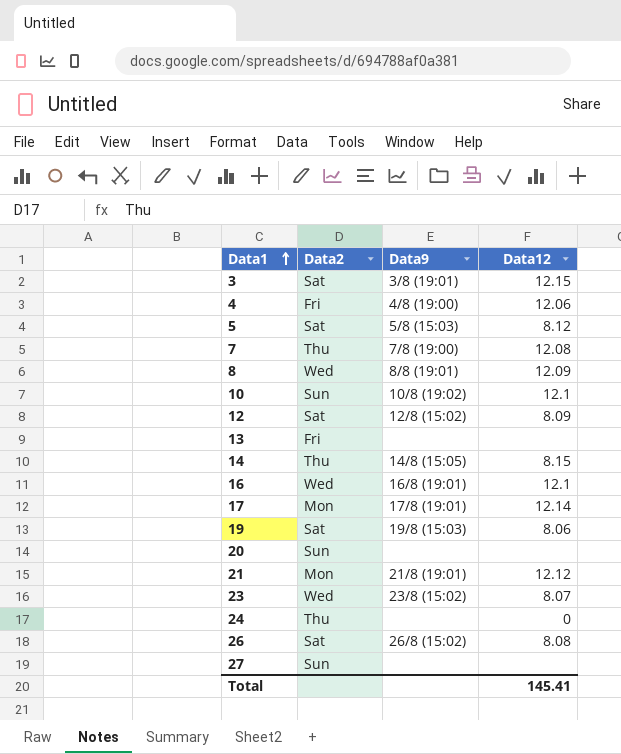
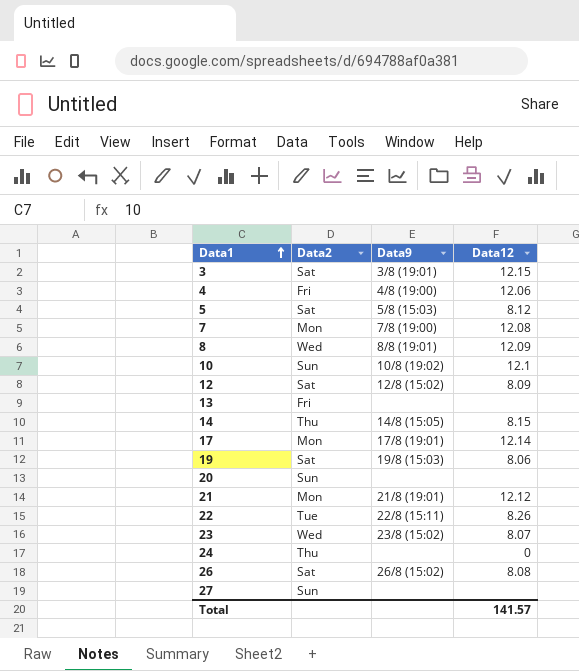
row 16: Wed | 16/8 (19:01) | 12.1 -> none
7 | Data2: Thu -> Mon
row 22: none -> Tue | 22/8 (15:11) | 8.26
Total | Data12: 145.41 -> 141.57

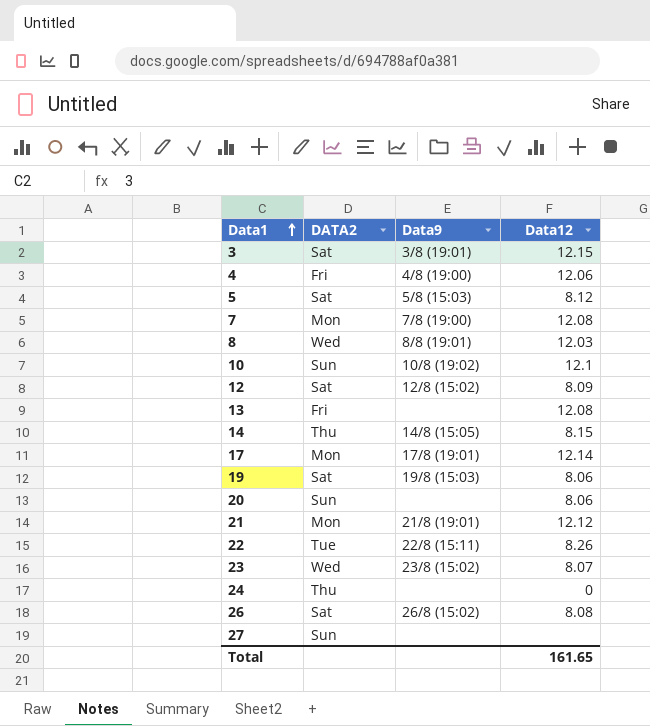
column name: Data2 -> DATA2
8 | Data12: 12.09 -> 12.03
13 | Data12: none -> 12.08
20 | Data12: none -> 8.06
Total | Data12: 141.57 -> 161.65

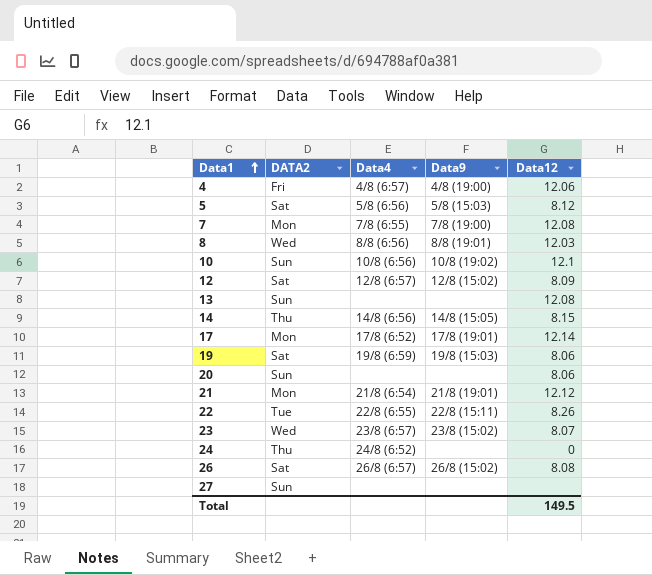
column Data4 | position: none -> 3
row 3: Sat | 3/8 (19:01) | 12.15 -> none
13 | DATA2: Fri -> Sun
Total | Data12: 161.65 -> 149.5

